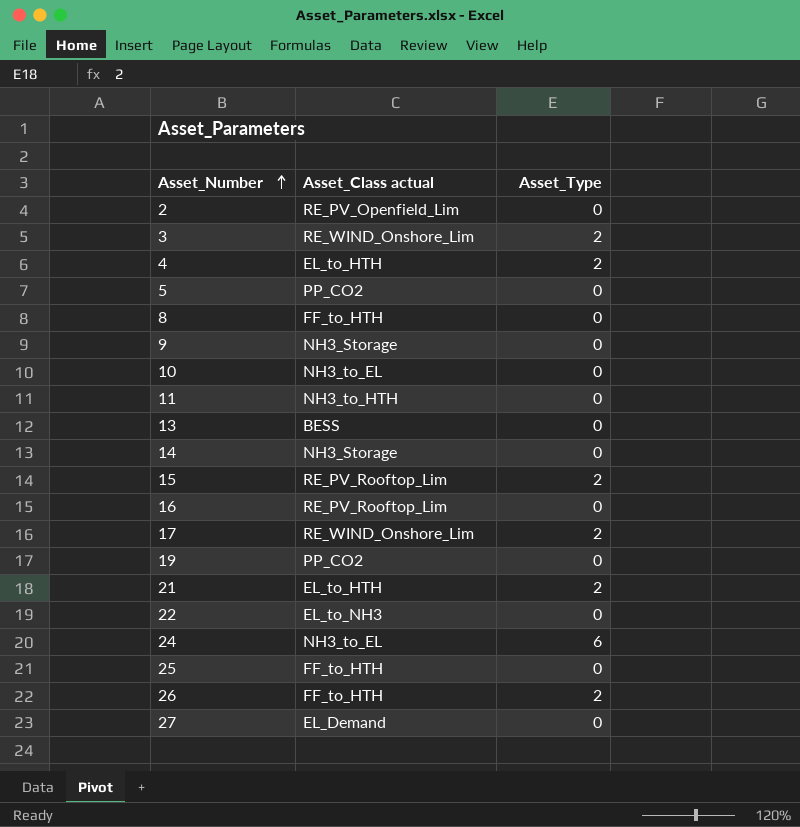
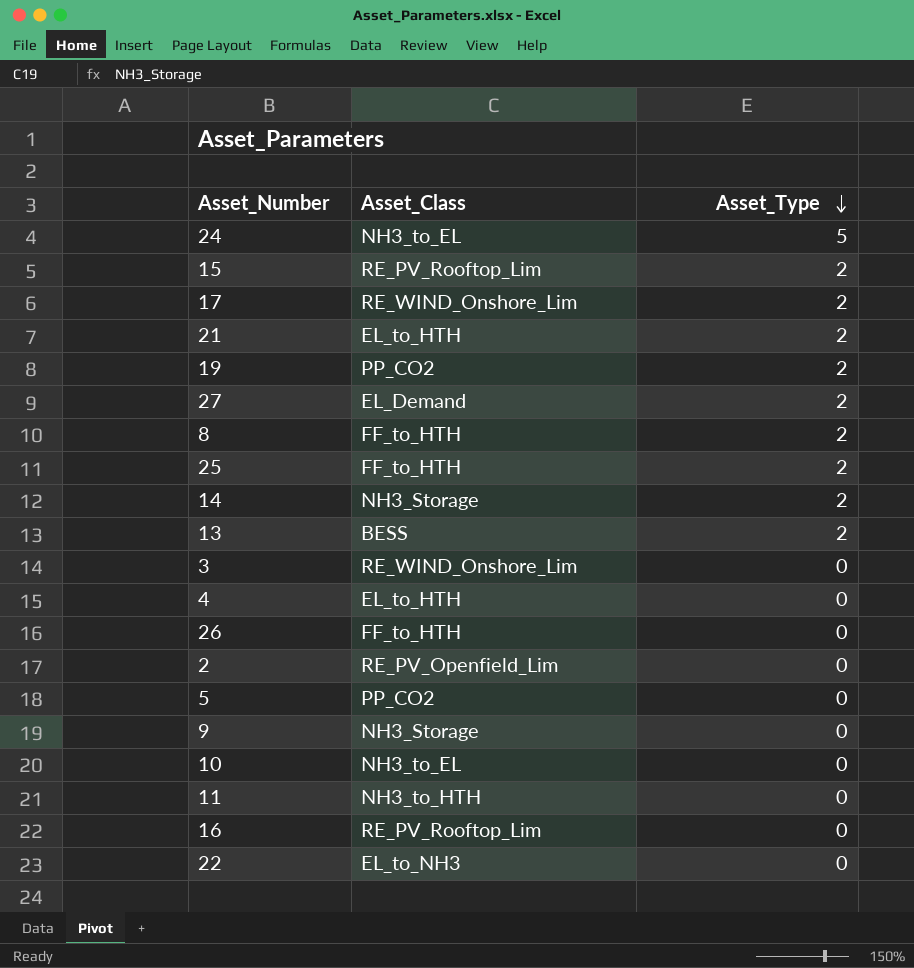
row order: Asset_Number ascending -> Asset_Type descending
column name: Asset_Class actual -> Asset_Class
24 | Asset_Type: 6 -> 5
19 | Asset_Type: 0 -> 2
27 | Asset_Type: 0 -> 2
8 | Asset_Type: 0 -> 2
25 | Asset_Type: 0 -> 2
14 | Asset_Type: 0 -> 2
13 | Asset_Type: 0 -> 2
3 | Asset_Type: 2 -> 0
4 | Asset_Type: 2 -> 0
26 | Asset_Type: 2 -> 0

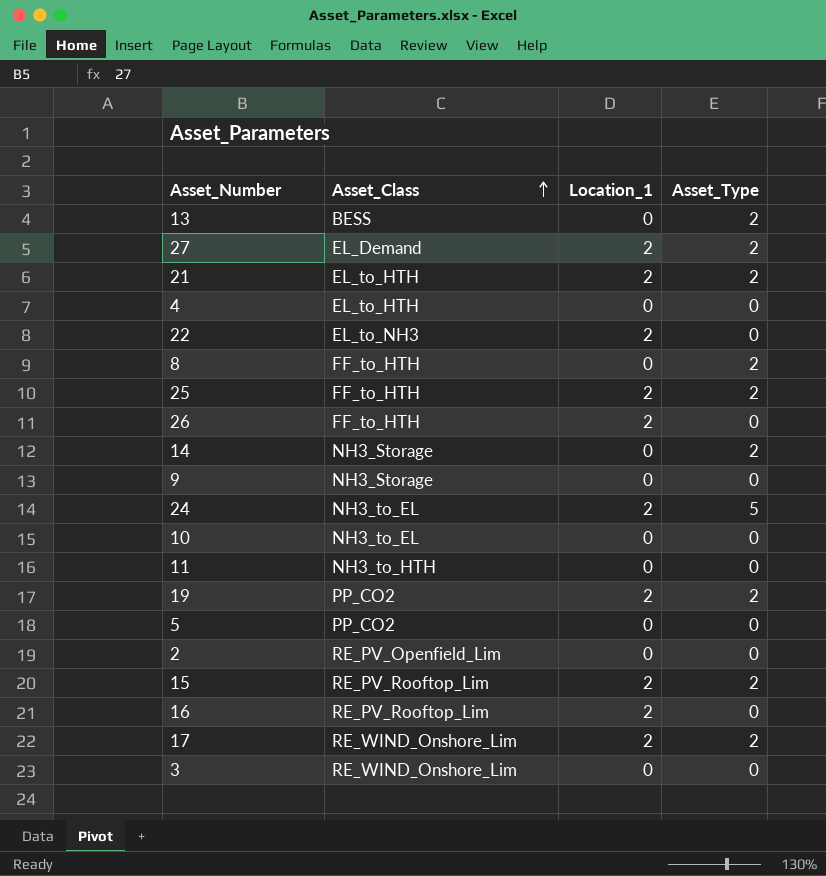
row order: Asset_Type descending -> Asset_Class ascending
column Location_1 | position: none -> 3

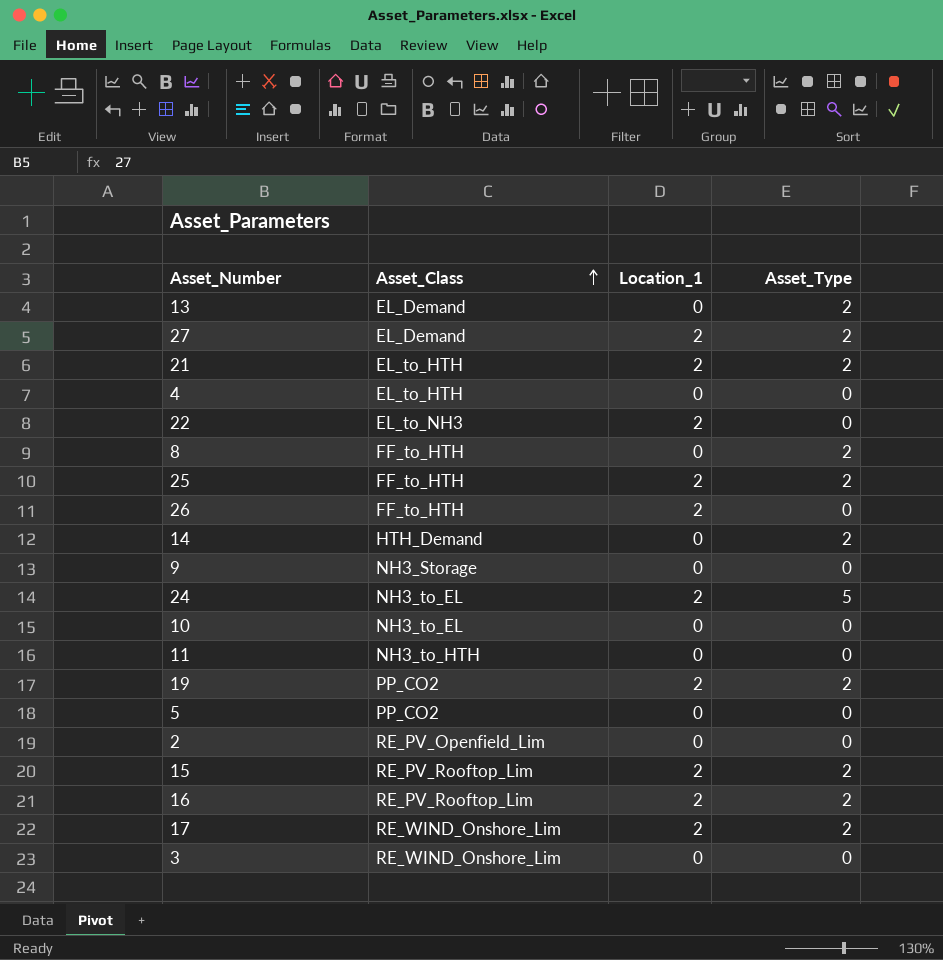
13 | Asset_Class: BESS -> EL_Demand
14 | Asset_Class: NH3_Storage -> HTH_Demand
16 | Asset_Type: 0 -> 2

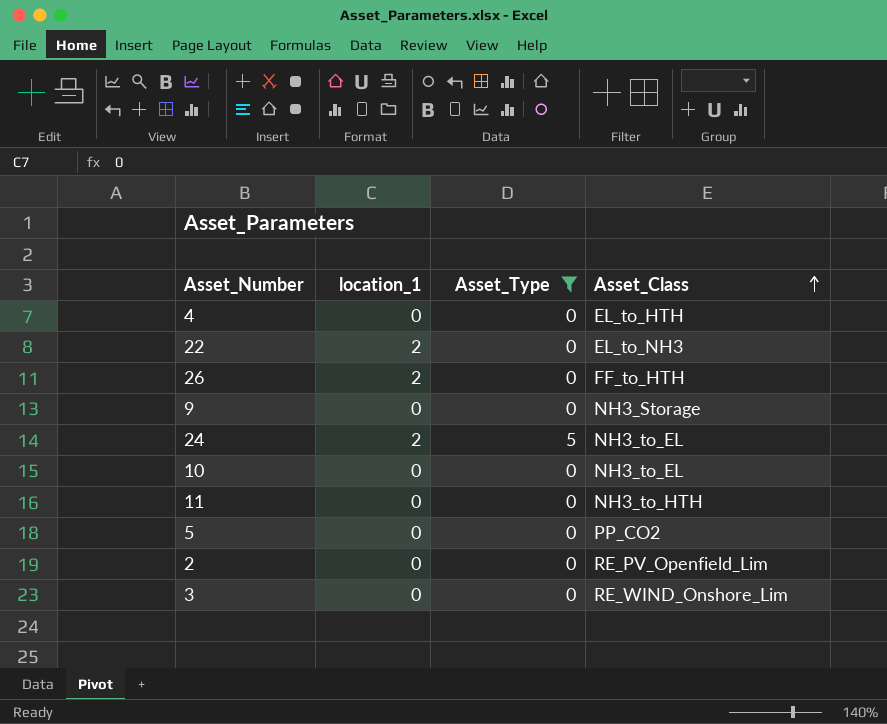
filter: none -> Asset_Type != 2
column name: Location_1 -> location_1
column Asset_Class | position: 2 -> 4

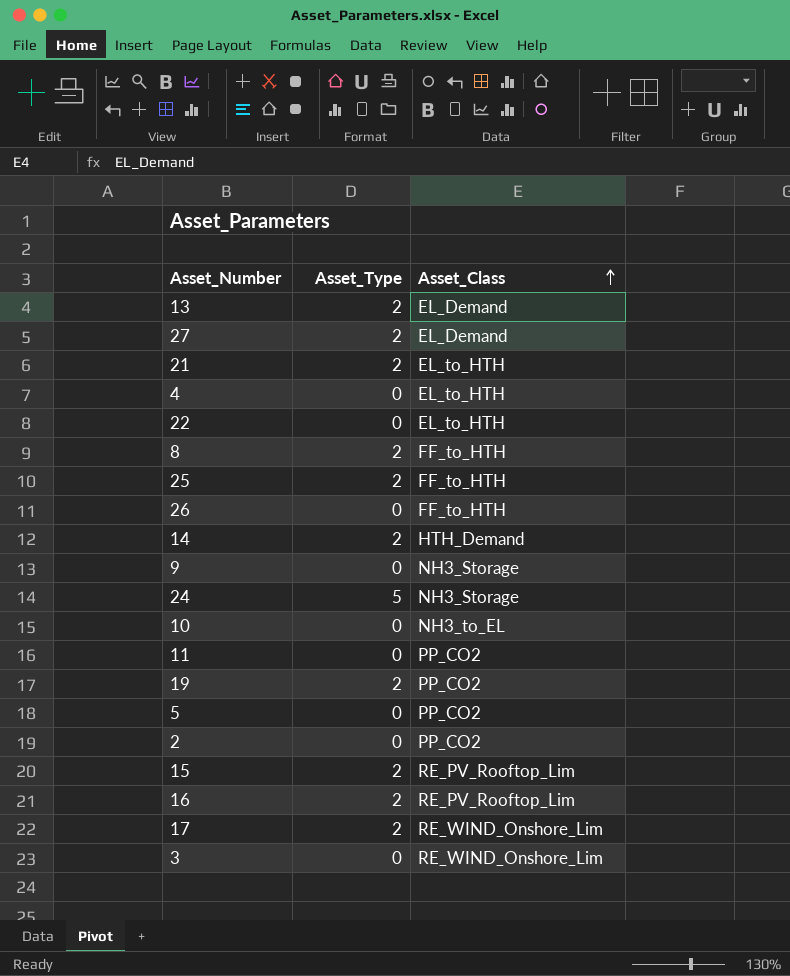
filter: Asset_Type != 2 -> none
column location_1 | position: 2 -> none
22 | Asset_Class: EL_to_NH3 -> EL_to_HTH
24 | Asset_Class: NH3_to_EL -> NH3_Storage
11 | Asset_Class: NH3_to_HTH -> PP_CO2
2 | Asset_Class: RE_PV_Openfield_Lim -> PP_CO2

